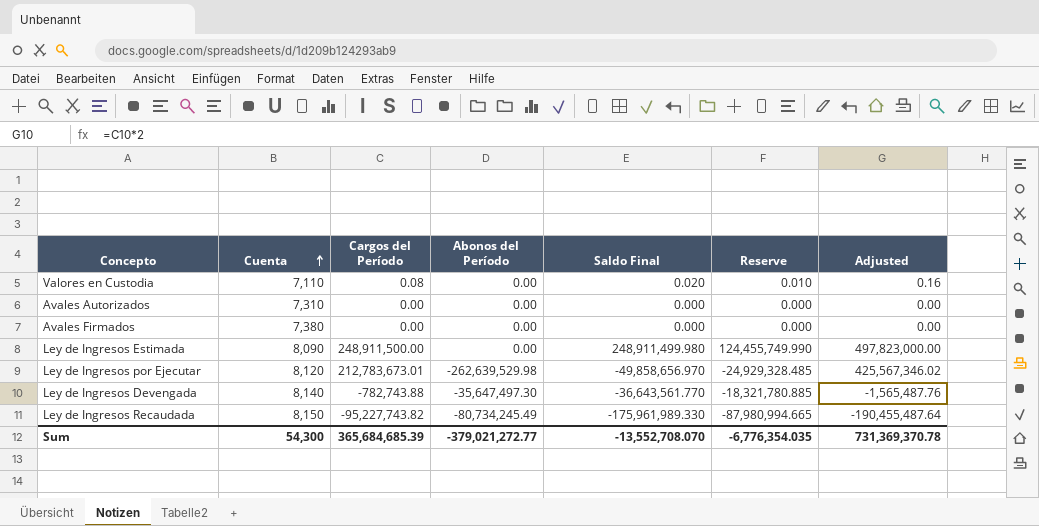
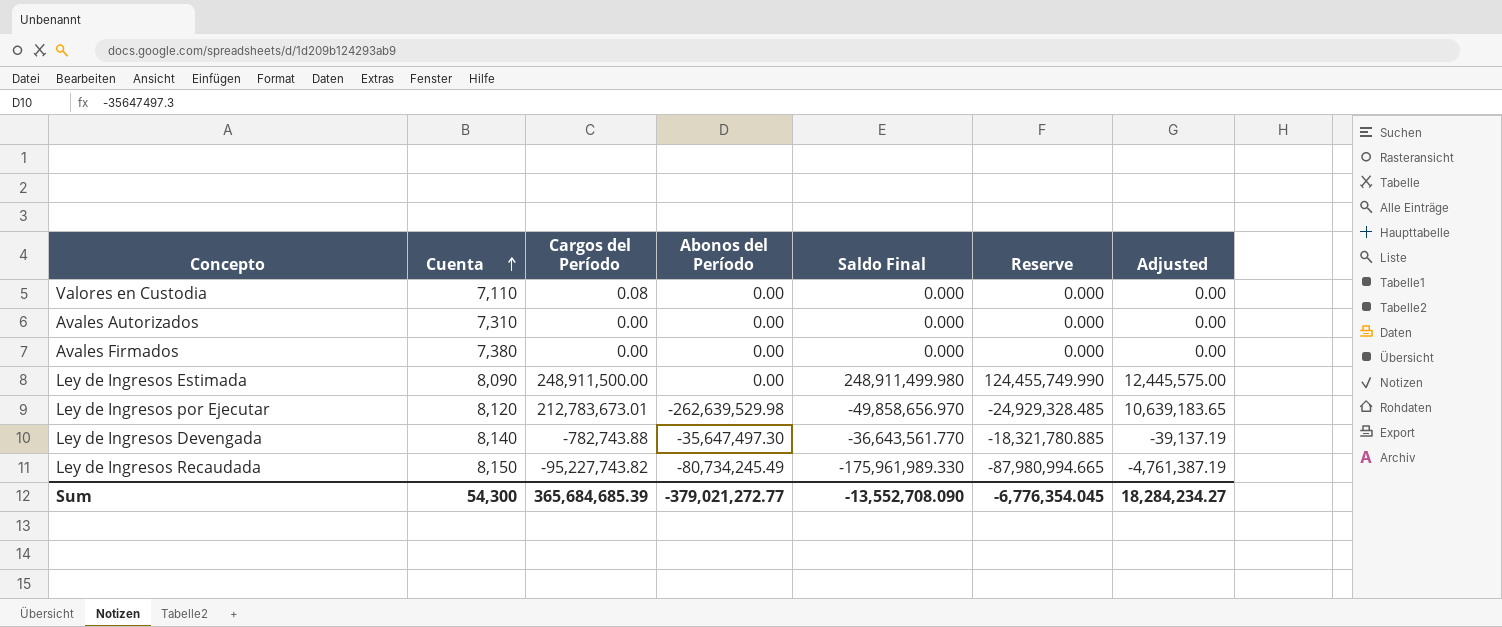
column Adjusted | formula: [Cargos del Período] * 2 -> [Cargos del Período] * 0.05
Valores en Custodia | Saldo Final: 0.020 -> 0.000
Valores en Custodia | Reserve: 0.010 -> 0.000
Sum | Saldo Final: -13,552,708.070 -> -13,552,708.090
Sum | Reserve: -6,776,354.035 -> -6,776,354.045
Sum | Adjusted: 731,369,370.78 -> 18,284,234.27

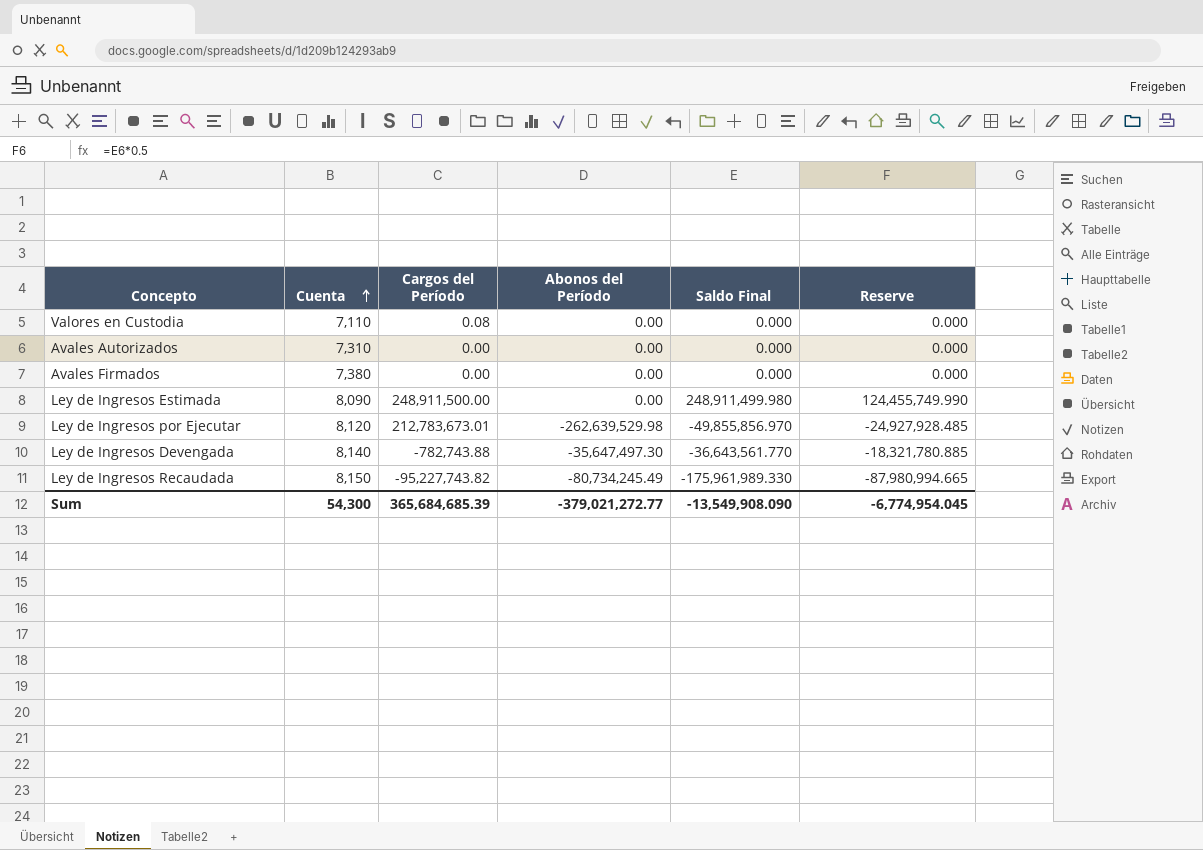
column Adjusted | formula: [Cargos del Período] * 0.05 -> none
Ley de Ingresos por Ejecutar | Saldo Final: -49,858,656.970 -> -49,855,856.970
Ley de Ingresos por Ejecutar | Reserve: -24,929,328.485 -> -24,927,928.485
Sum | Saldo Final: -13,552,708.090 -> -13,549,908.090
Sum | Reserve: -6,776,354.045 -> -6,774,954.045

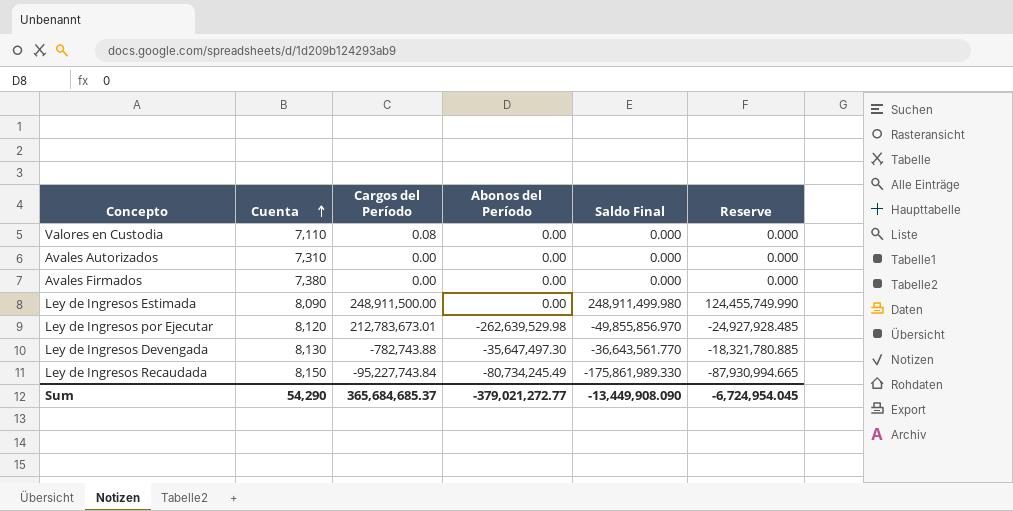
Ley de Ingresos Devengada | Cuenta: 8,140 -> 8,130
Ley de Ingresos Recaudada | Cargos del Período: -95,227,743.82 -> -95,227,743.84
Ley de Ingresos Recaudada | Saldo Final: -175,961,989.330 -> -175,861,989.330
Ley de Ingresos Recaudada | Reserve: -87,980,994.665 -> -87,930,994.665
Sum | Cuenta: 54,300 -> 54,290
Sum | Cargos del Período: 365,684,685.39 -> 365,684,685.37
Sum | Saldo Final: -13,549,908.090 -> -13,449,908.090
Sum | Reserve: -6,774,954.045 -> -6,724,954.045

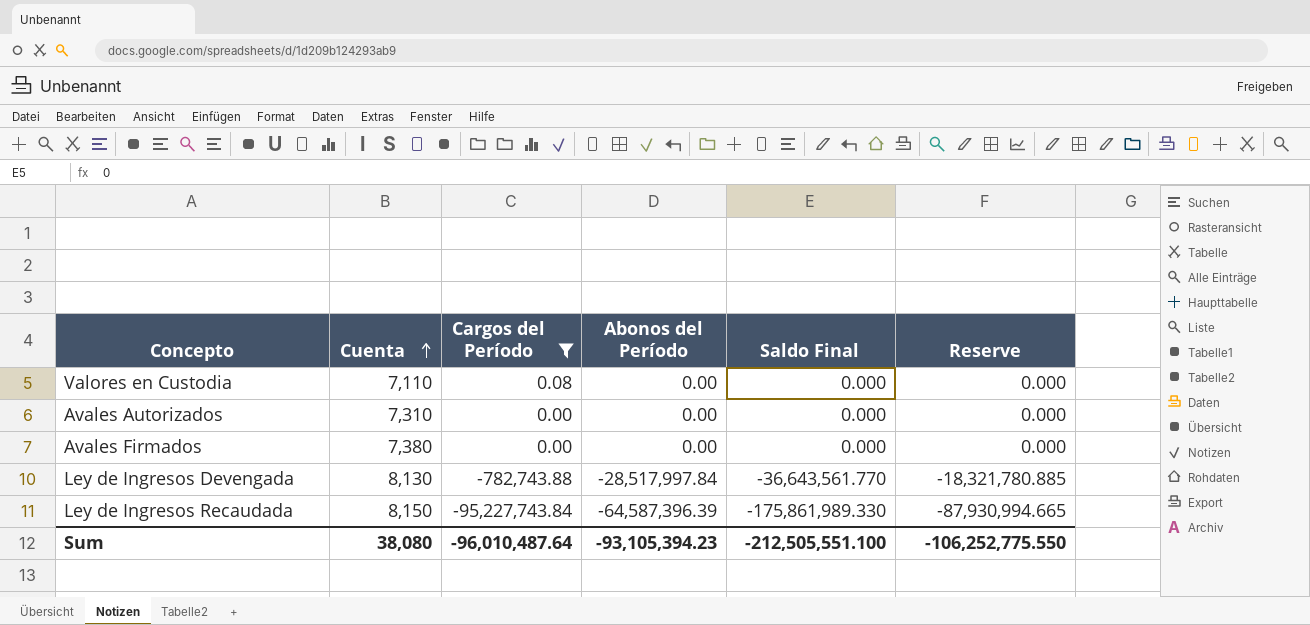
filter: none -> Cargos del Período <= 0.08
Ley de Ingresos Devengada | Abonos del Período: -35,647,497.30 -> -28,517,997.84
Ley de Ingresos Recaudada | Abonos del Período: -80,734,245.49 -> -64,587,396.39
Sum | Cuenta: 54,290 -> 38,080
Sum | Cargos del Período: 365,684,685.37 -> -96,010,487.64
Sum | Abonos del Período: -379,021,272.77 -> -93,105,394.23
Sum | Saldo Final: -13,449,908.090 -> -212,505,551.100
Sum | Reserve: -6,724,954.045 -> -106,252,775.550

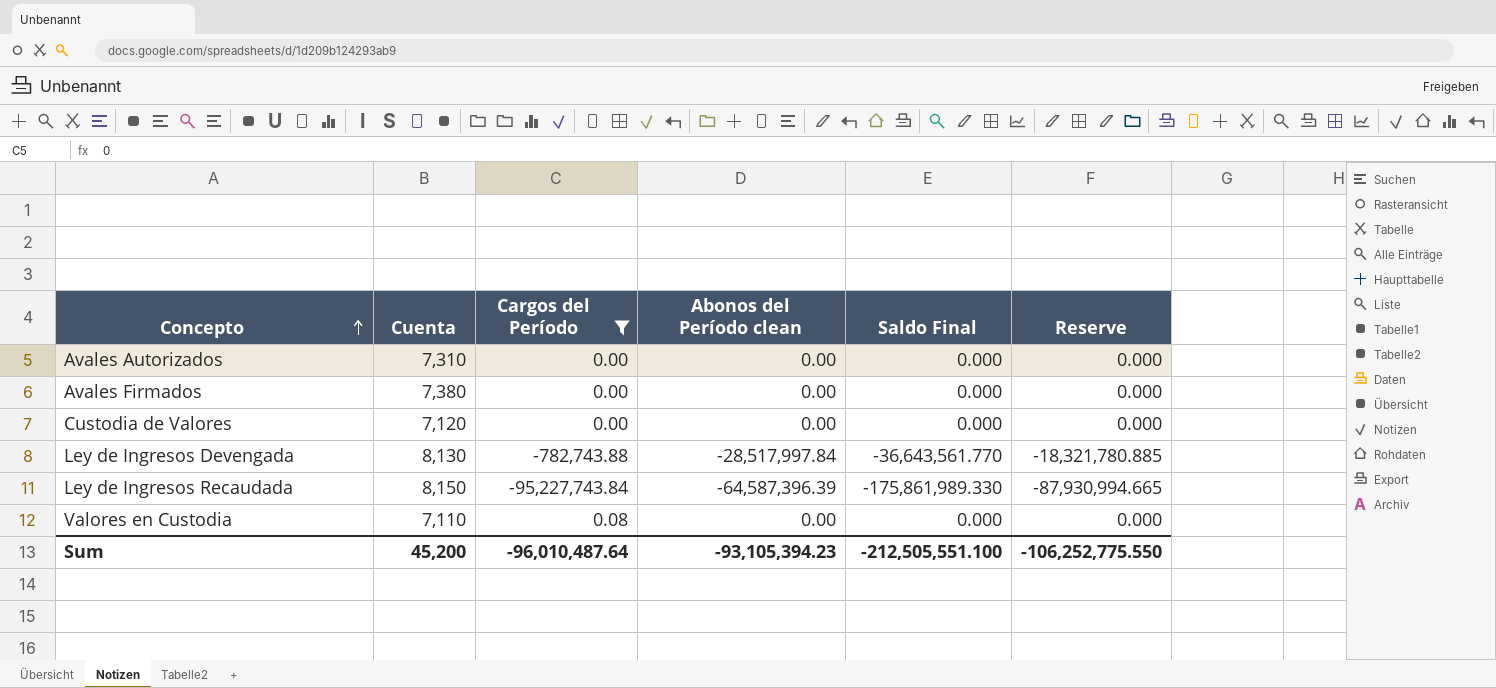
row order: Cuenta ascending -> Concepto ascending
column name: Abonos del Período -> Abonos del Período clean
row Custodia de Valores: none -> 7,120 | 0.00 | 0.00 | 0.000 | 0.000
Sum | Cuenta: 38,080 -> 45,200

